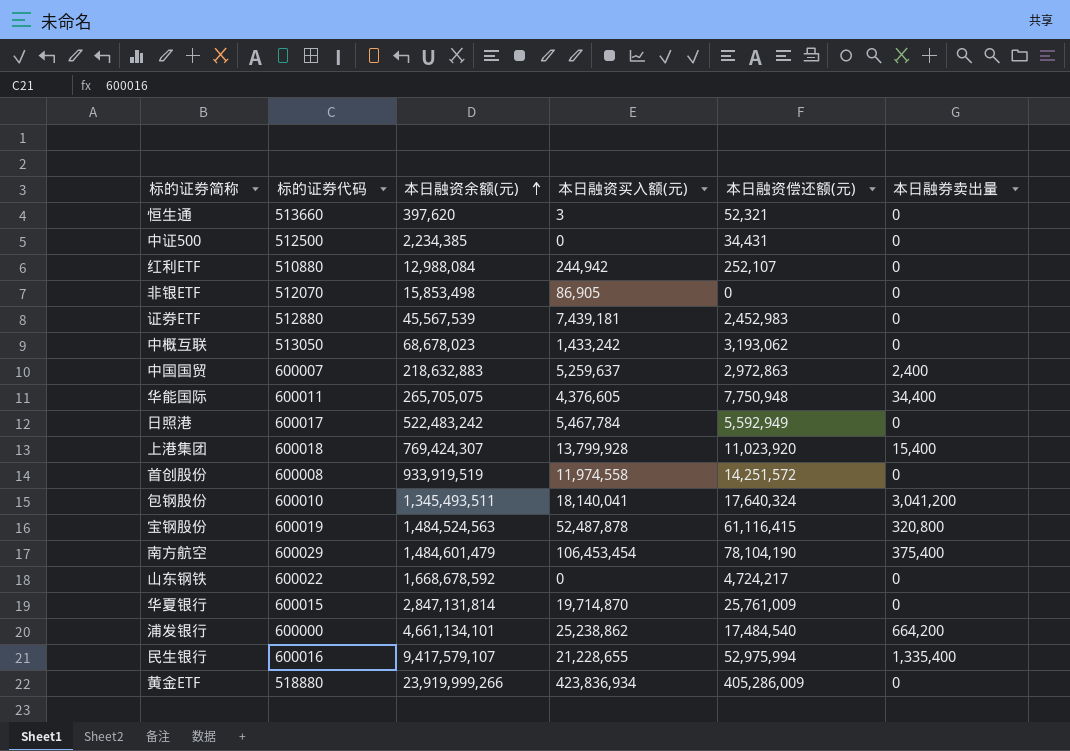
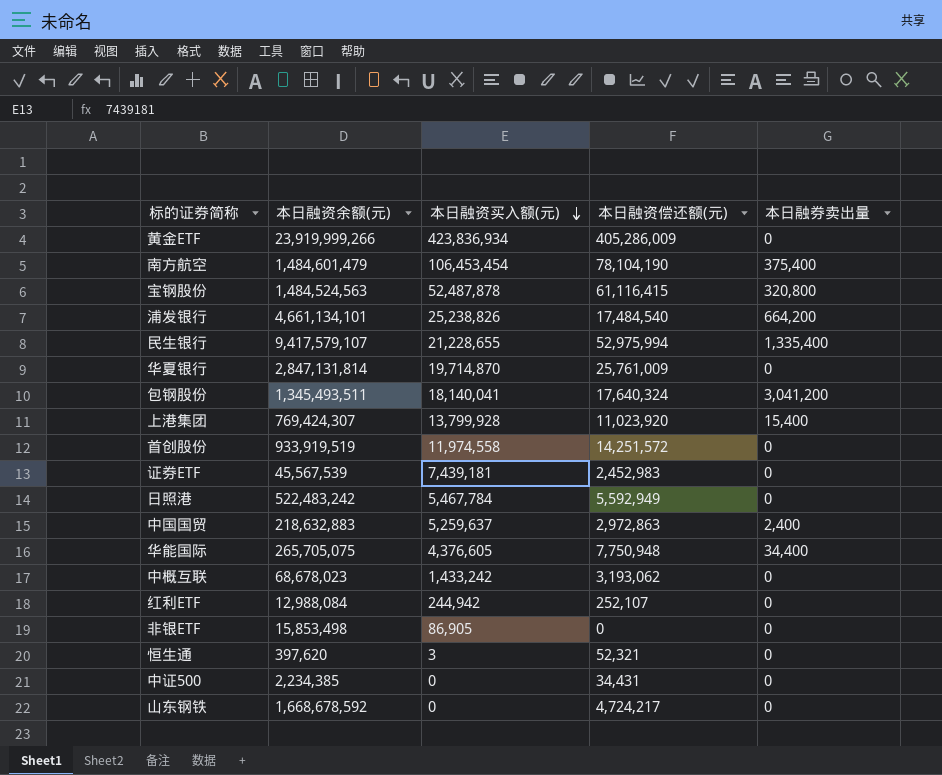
row order: 本日融资余额(元) ascending -> 本日融资买入额(元) descending
column 标的证券代码 | position: 2 -> none
浦发银行 | 本日融资买入额(元): 25,238,862 -> 25,238,826

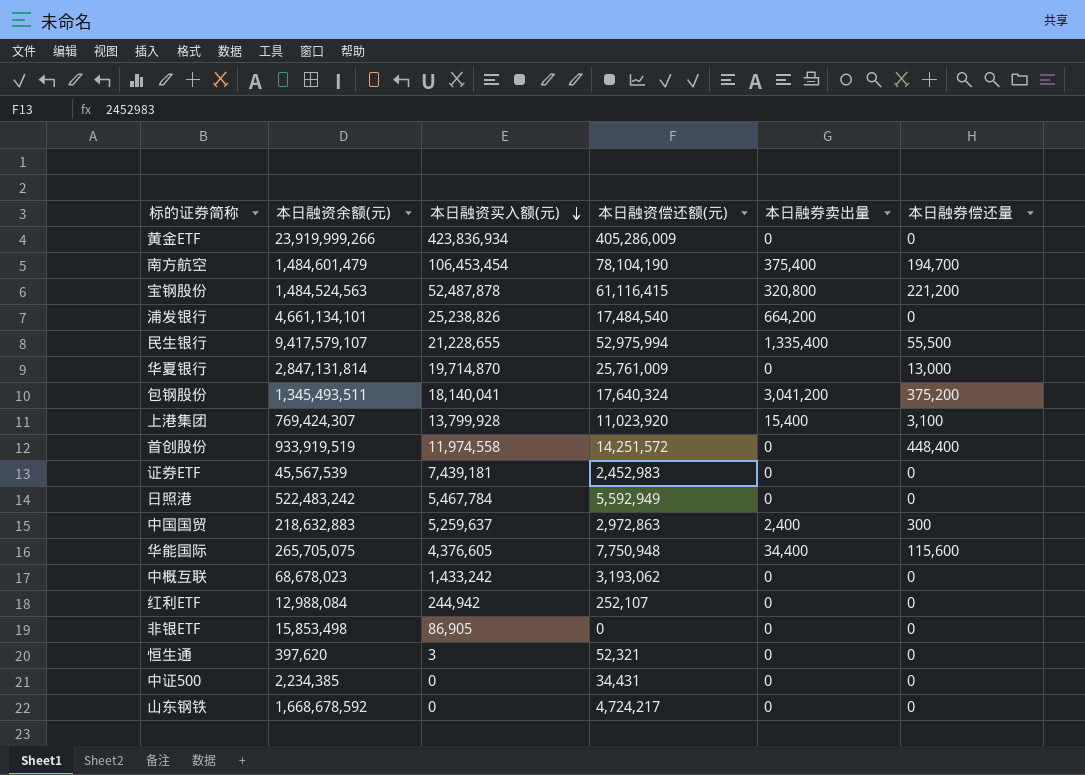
column 本日融券偿还量 | position: none -> 6

